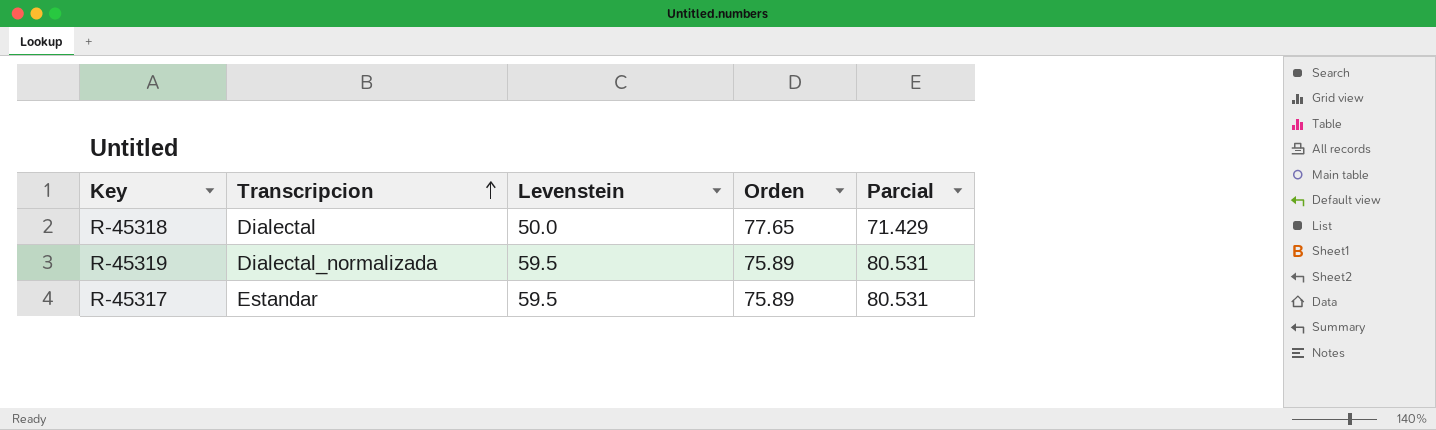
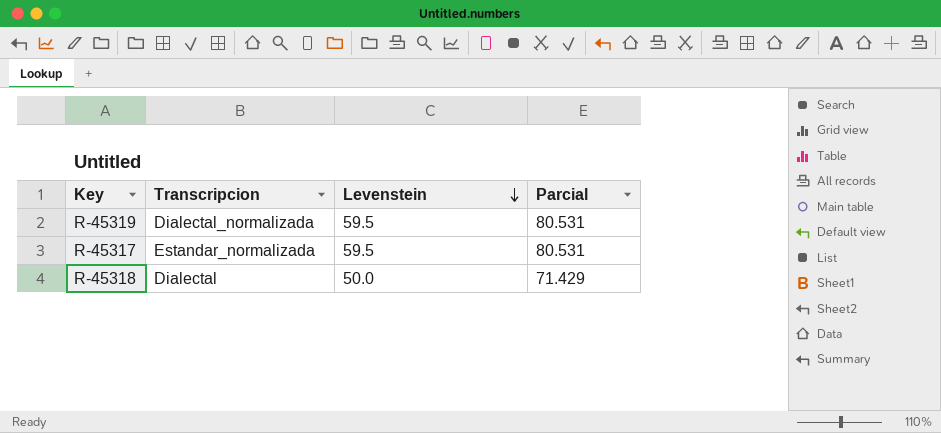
row order: Transcripcion ascending -> Levenstein descending
column Orden | position: 4 -> none
R-45317 | Transcripcion: Estandar -> Estandar_normalizada

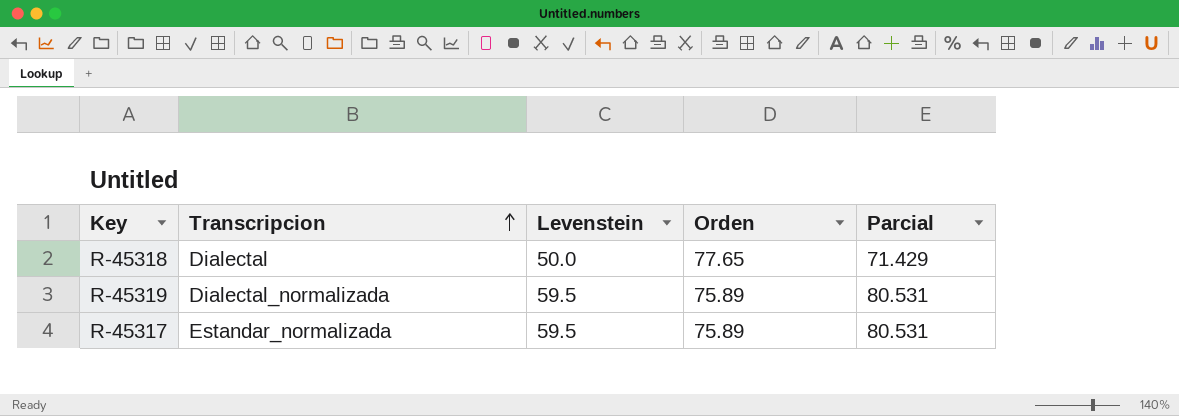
row order: Levenstein descending -> Transcripcion ascending
column Orden | position: none -> 4

